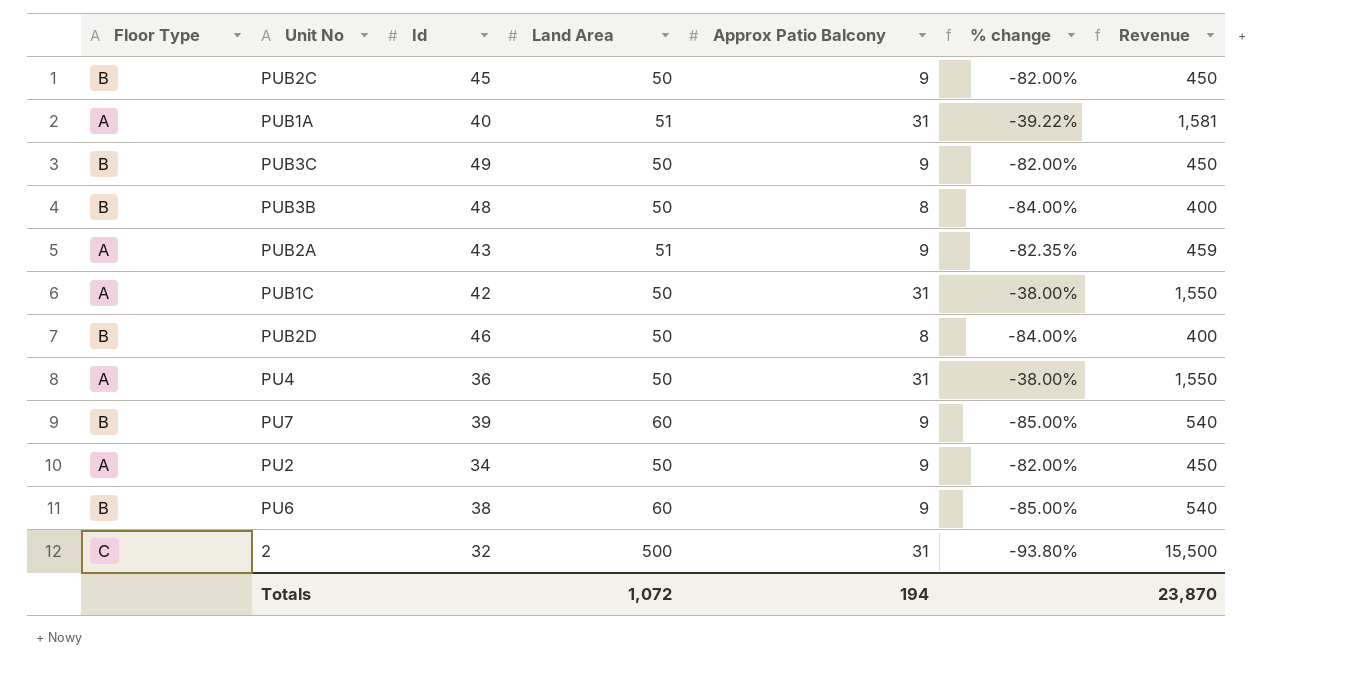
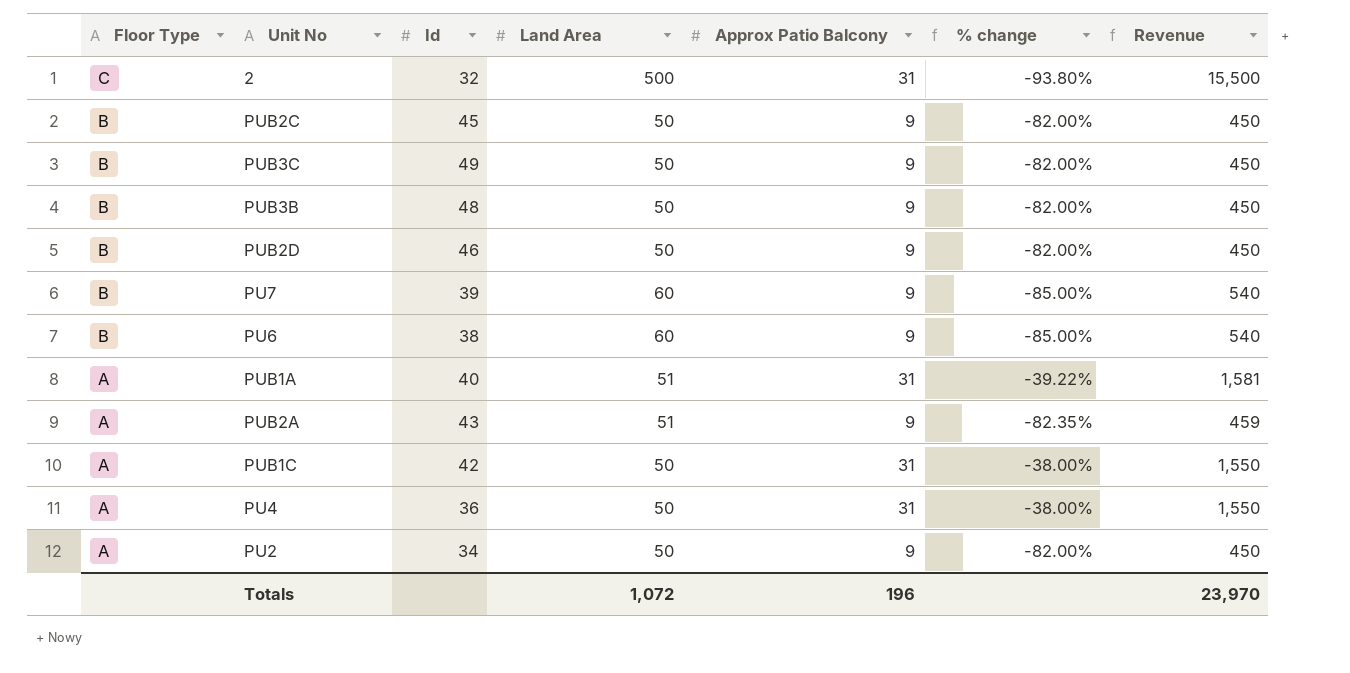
row order: none -> Floor Type descending
PUB3B | Approx Patio Balcony: 8 -> 9
PUB3B | % change: -84.00% -> -82.00%
PUB3B | Revenue: 400 -> 450
PUB2D | Approx Patio Balcony: 8 -> 9
PUB2D | % change: -84.00% -> -82.00%
PUB2D | Revenue: 400 -> 450
Totals | Approx Patio Balcony: 194 -> 196
Totals | Revenue: 23,870 -> 23,970

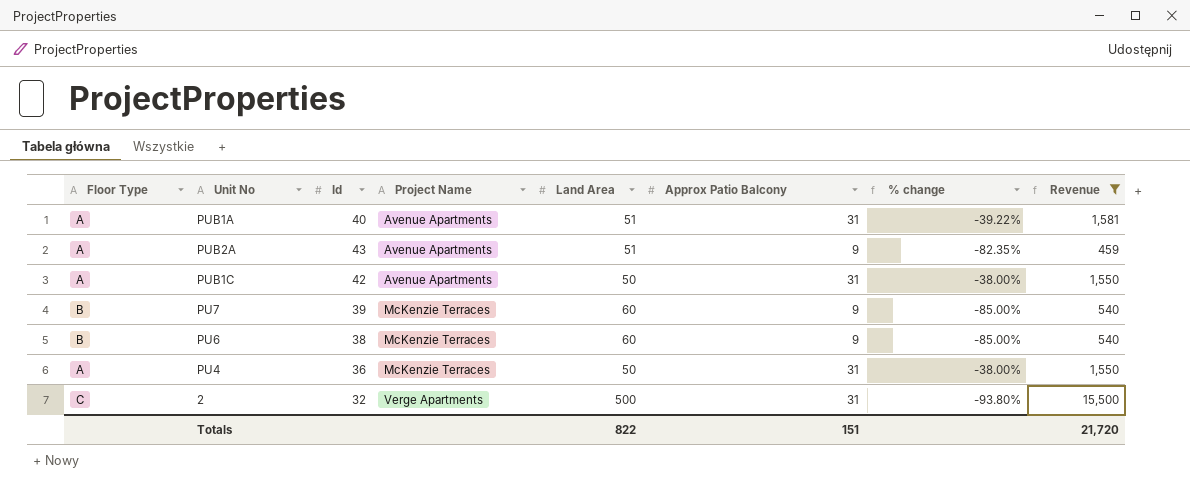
filter: none -> Revenue != 450
row order: Floor Type descending -> Project Name ascending
column Project Name | position: none -> 4
Totals | Land Area: 1,072 -> 822
Totals | Approx Patio Balcony: 196 -> 151
Totals | Revenue: 23,970 -> 21,720

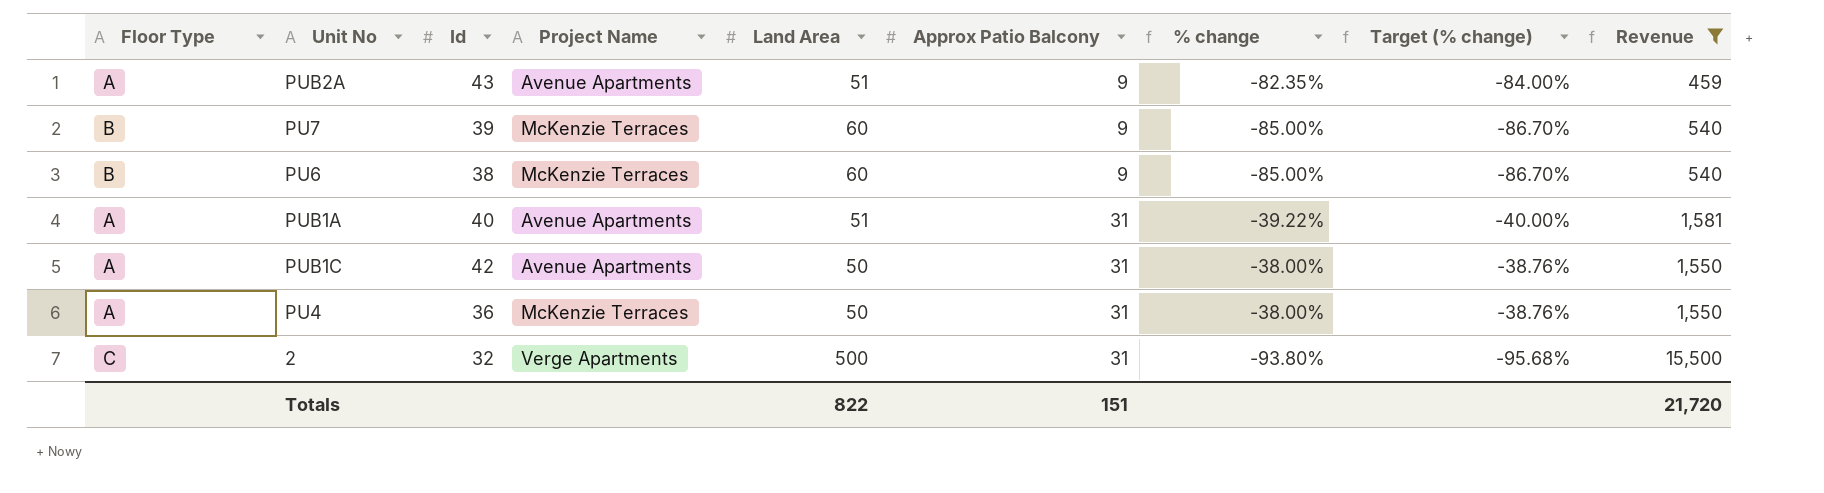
row order: Project Name ascending -> Approx Patio Balcony ascending
column Target (% change) | formula: none -> [% change] * 1.02

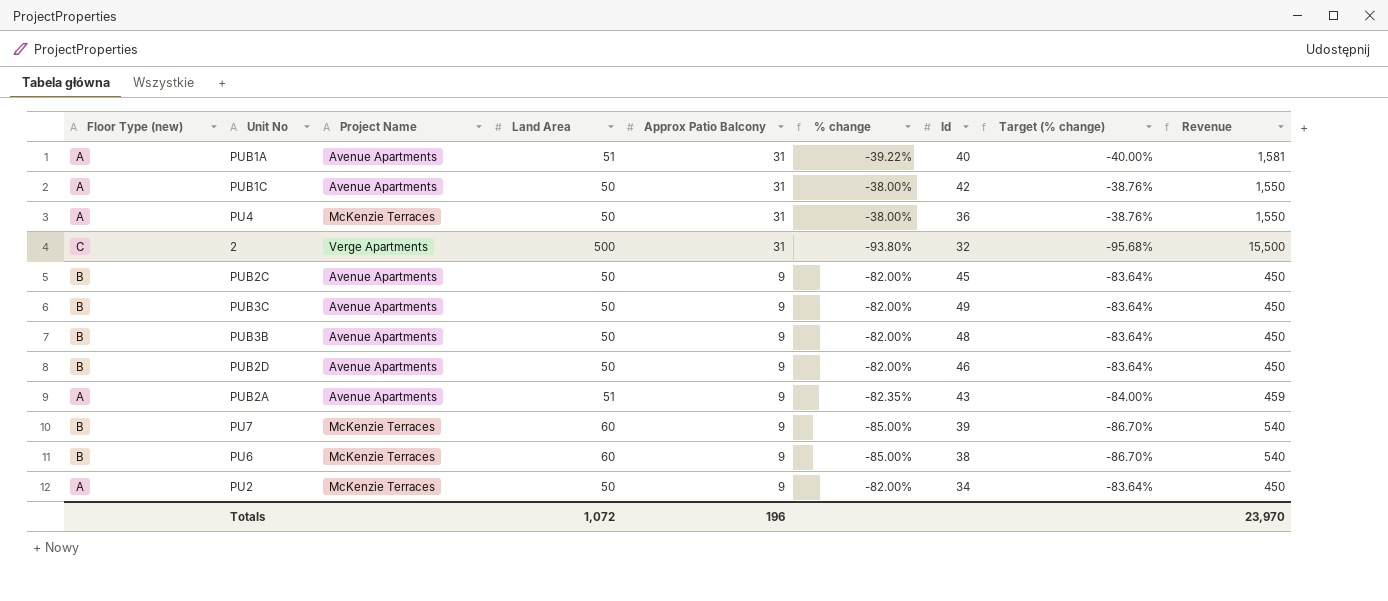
filter: Revenue != 450 -> none
row order: Approx Patio Balcony ascending -> Approx Patio Balcony descending
column name: Floor Type -> Floor Type (new)
column Id | position: 3 -> 7
Totals | Land Area: 822 -> 1,072
Totals | Approx Patio Balcony: 151 -> 196
Totals | Revenue: 21,720 -> 23,970

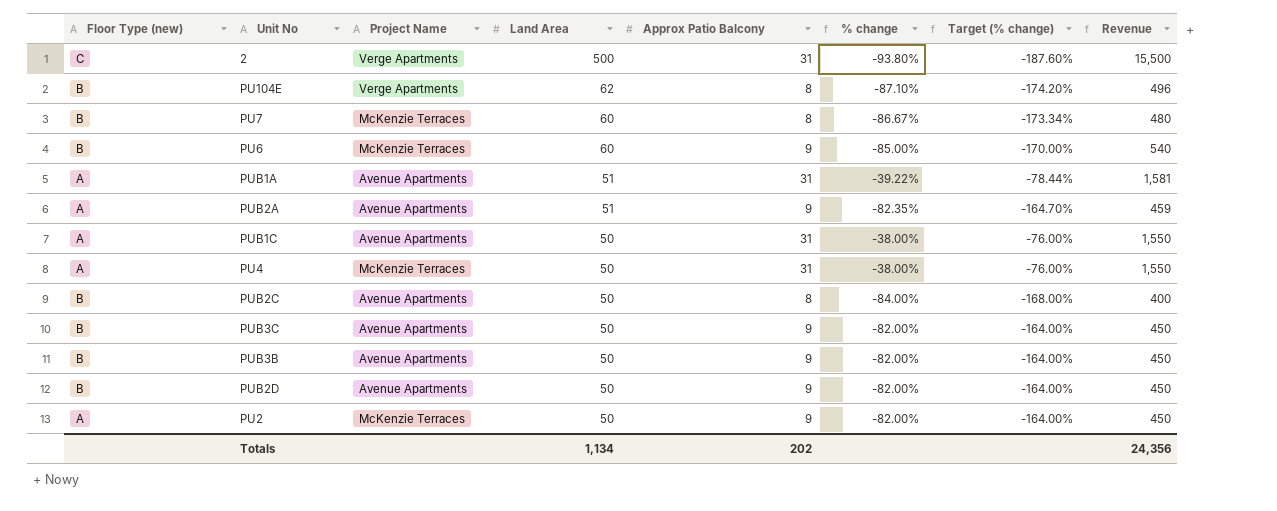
row order: Approx Patio Balcony descending -> Land Area descending
column Id | position: 7 -> none
column Target (% change) | formula: [% change] * 1.02 -> [% change] * 2
row PU104E: none -> B | Verge Apartments | 62 | 8 | -87.10% | -174.20% | 496
PU7 | Approx Patio Balcony: 9 -> 8
PU7 | % change: -85.00% -> -86.67%
PU7 | Revenue: 540 -> 480
PUB2C | Approx Patio Balcony: 9 -> 8
PUB2C | % change: -82.00% -> -84.00%
PUB2C | Revenue: 450 -> 400
Totals | Land Area: 1,072 -> 1,134
Totals | Approx Patio Balcony: 196 -> 202
Totals | Revenue: 23,970 -> 24,356

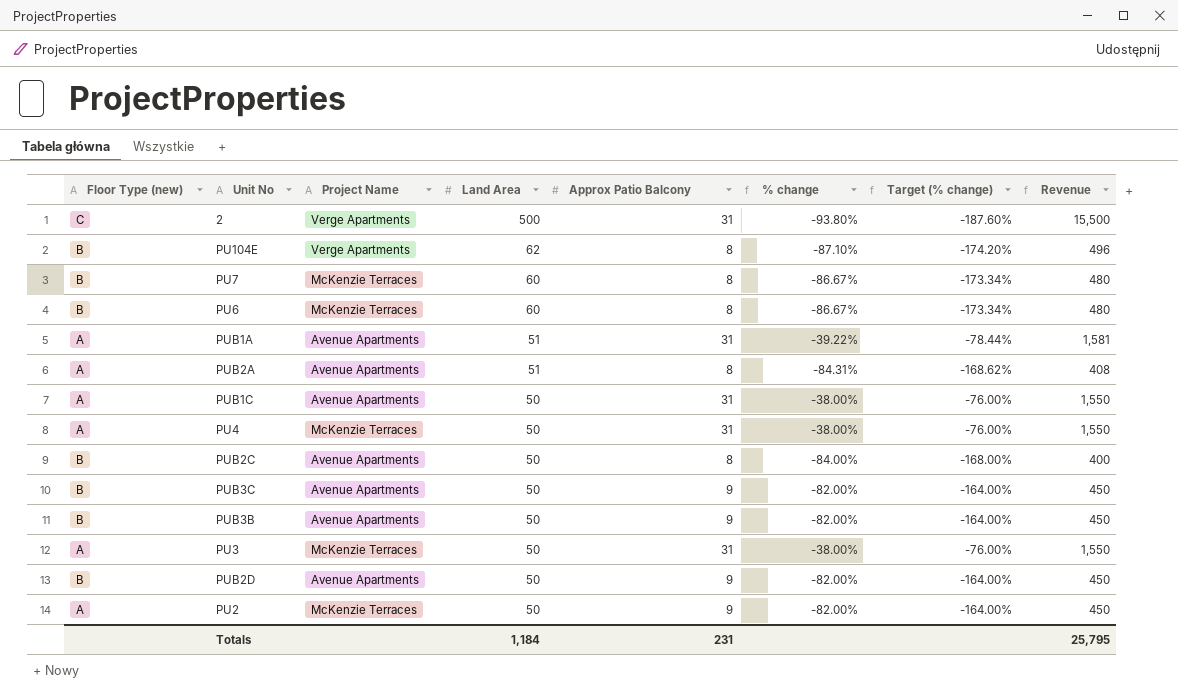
PU6 | Approx Patio Balcony: 9 -> 8
PU6 | % change: -85.00% -> -86.67%
PU6 | Target (% change): -170.00% -> -173.34%
PU6 | Revenue: 540 -> 480
PUB2A | Approx Patio Balcony: 9 -> 8
PUB2A | % change: -82.35% -> -84.31%
PUB2A | Target (% change): -164.70% -> -168.62%
PUB2A | Revenue: 459 -> 408
row PU3: none -> A | McKenzie Terraces | 50 | 31 | -38.00% | -76.00% | 1,550
Totals | Land Area: 1,134 -> 1,184
Totals | Approx Patio Balcony: 202 -> 231
Totals | Revenue: 24,356 -> 25,795

